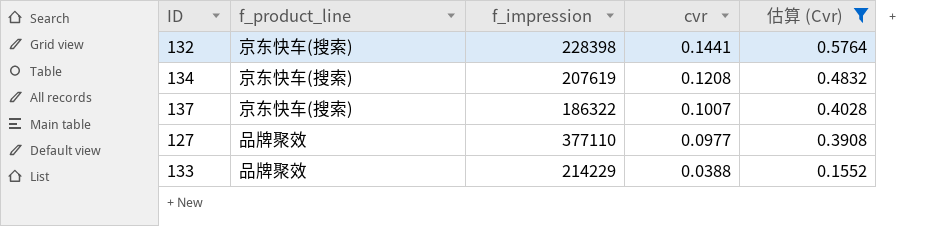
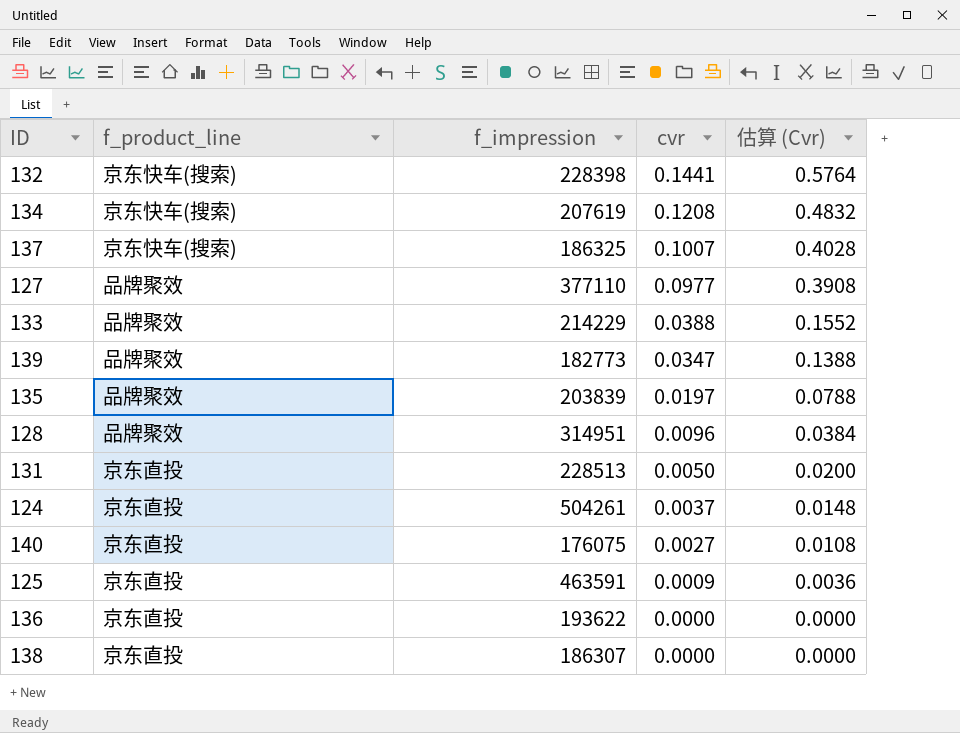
filter: 估算 (Cvr) >= 0.1552 -> none
137 | f_impression: 186322 -> 186325

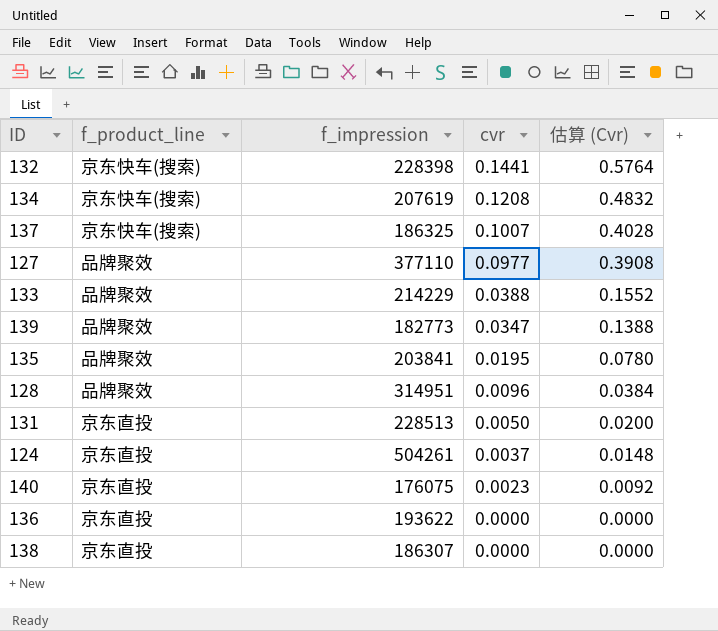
row 125: 京东直投 | 463591 | 0.0009 | 0.0036 -> none
135 | f_impression: 203839 -> 203841
135 | cvr: 0.0197 -> 0.0195
135 | 估算 (Cvr): 0.0788 -> 0.0780
140 | cvr: 0.0027 -> 0.0023
140 | 估算 (Cvr): 0.0108 -> 0.0092

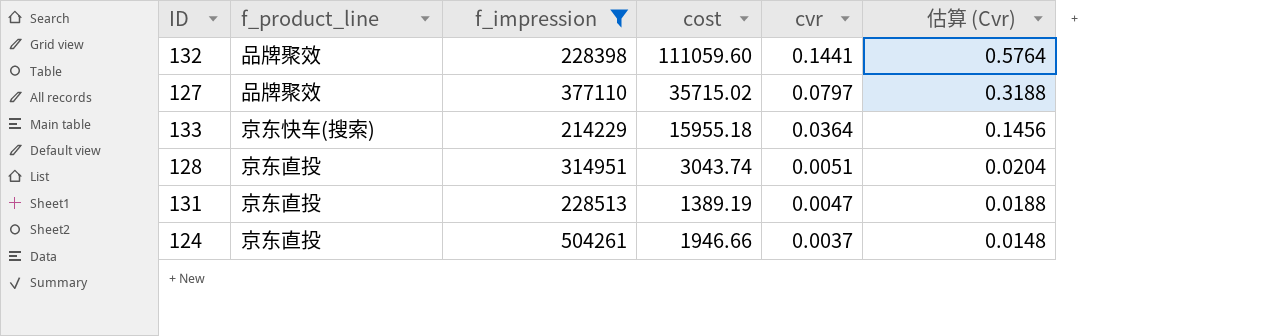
filter: none -> f_impression >= 214229
column cost | position: none -> 4
132 | f_product_line: 京东快车(搜索) -> 品牌聚效
127 | cvr: 0.0977 -> 0.0797
127 | 估算 (Cvr): 0.3908 -> 0.3188
133 | f_product_line: 品牌聚效 -> 京东快车(搜索)
133 | cvr: 0.0388 -> 0.0364
133 | 估算 (Cvr): 0.1552 -> 0.1456
128 | f_product_line: 品牌聚效 -> 京东直投
128 | cvr: 0.0096 -> 0.0051
128 | 估算 (Cvr): 0.0384 -> 0.0204
131 | cvr: 0.0050 -> 0.0047
131 | 估算 (Cvr): 0.0200 -> 0.0188

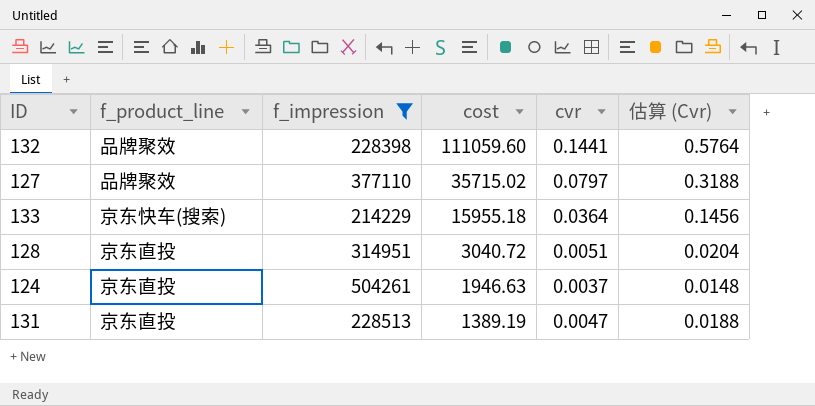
row order: cvr descending -> cost descending
128 | cost: 3043.74 -> 3040.72
124 | cost: 1946.66 -> 1946.63

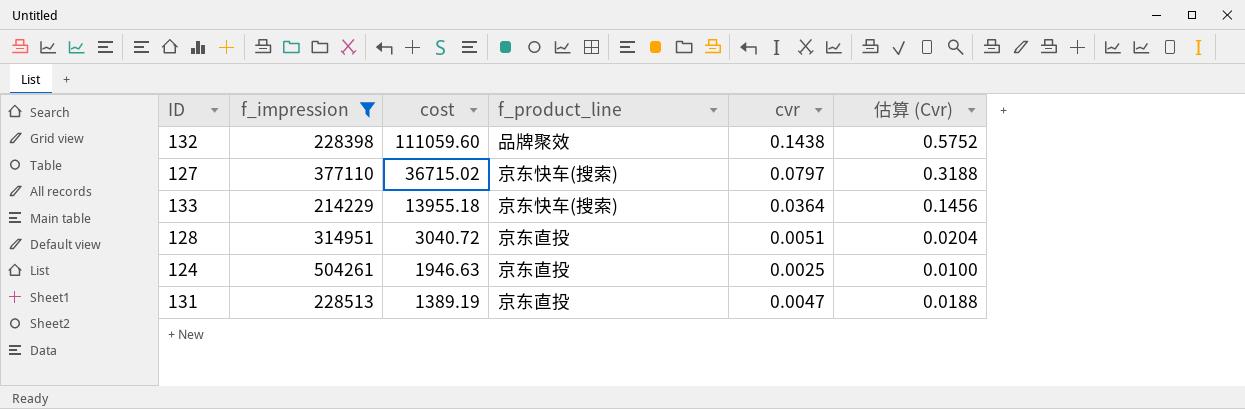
column f_product_line | position: 2 -> 4
132 | cvr: 0.1441 -> 0.1438
132 | 估算 (Cvr): 0.5764 -> 0.5752
127 | cost: 35715.02 -> 36715.02
127 | f_product_line: 品牌聚效 -> 京东快车(搜索)
133 | cost: 15955.18 -> 13955.18
124 | cvr: 0.0037 -> 0.0025
124 | 估算 (Cvr): 0.0148 -> 0.0100

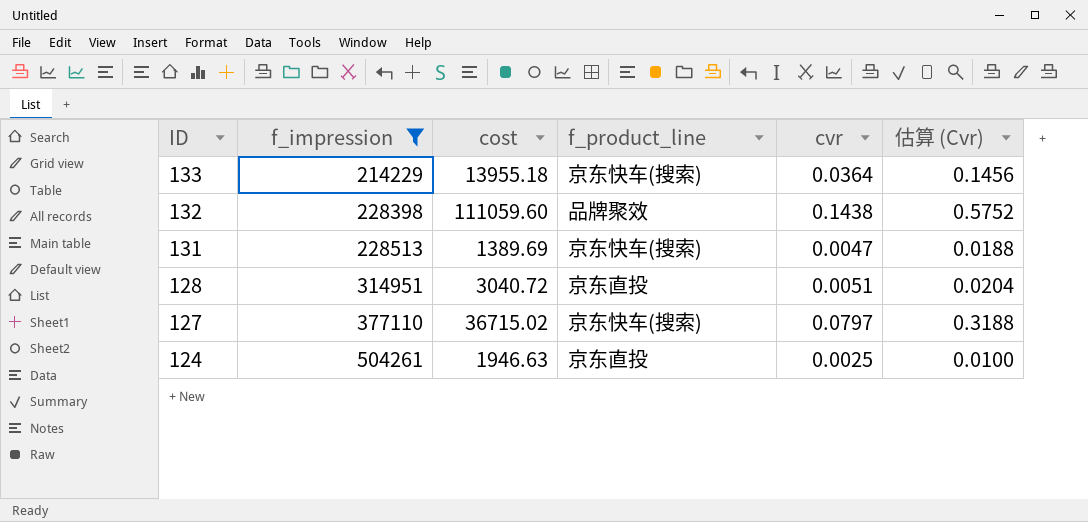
row order: cost descending -> ID descending
131 | cost: 1389.19 -> 1389.69
131 | f_product_line: 京东直投 -> 京东快车(搜索)

